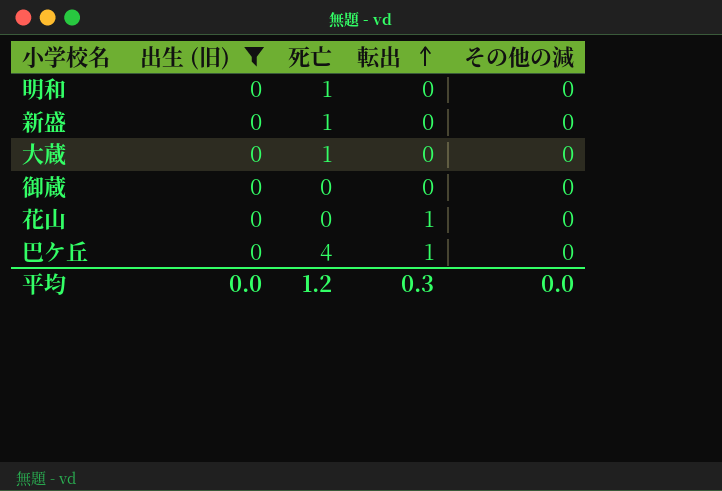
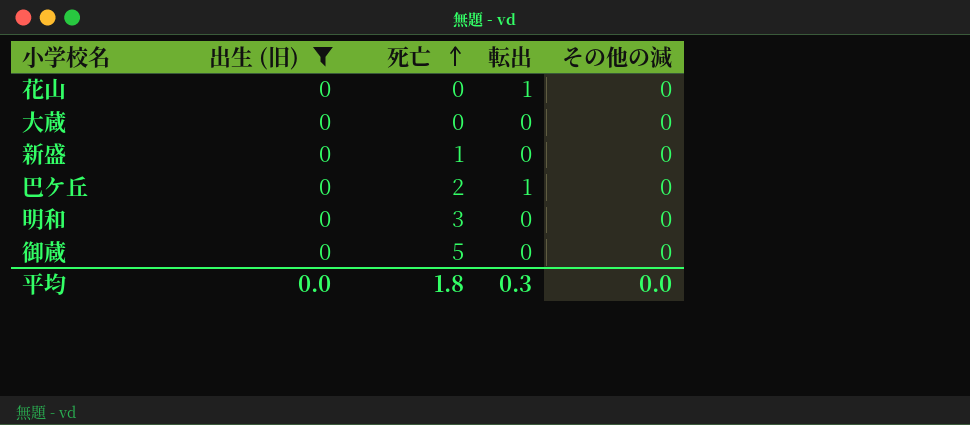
row order: 転出 ascending -> 死亡 ascending
大蔵 | 死亡: 1 -> 0
巴ケ丘 | 死亡: 4 -> 2
明和 | 死亡: 1 -> 3
御蔵 | 死亡: 0 -> 5
平均 | 死亡: 1.2 -> 1.8

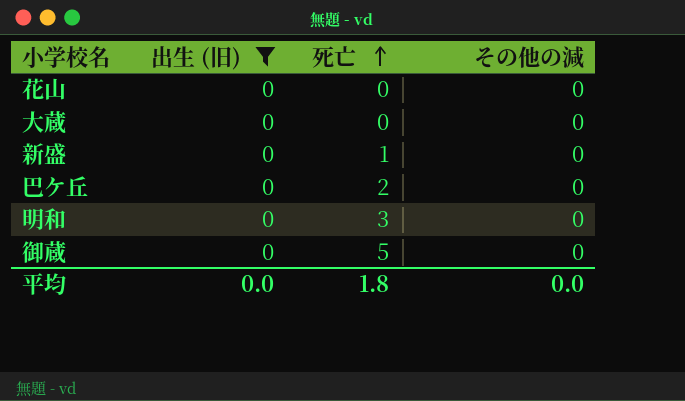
column 転出 | position: 4 -> none

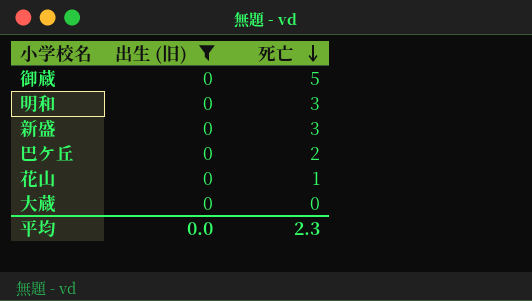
row order: 死亡 ascending -> 死亡 descending
column その他の減 | position: 4 -> none
新盛 | 死亡: 1 -> 3
花山 | 死亡: 0 -> 1
平均 | 死亡: 1.8 -> 2.3

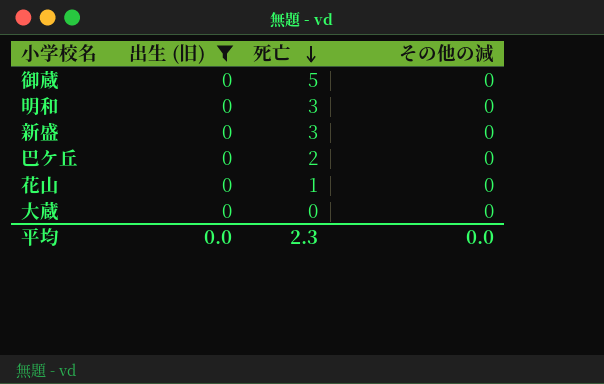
column その他の減 | position: none -> 4

